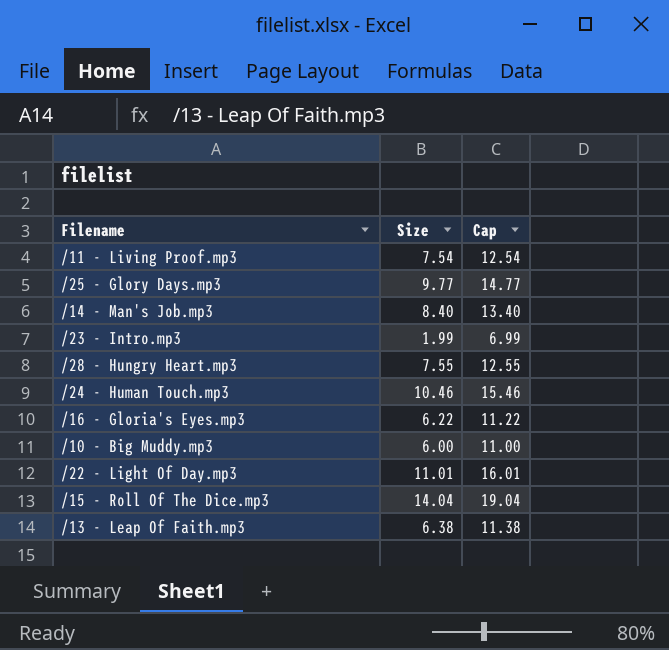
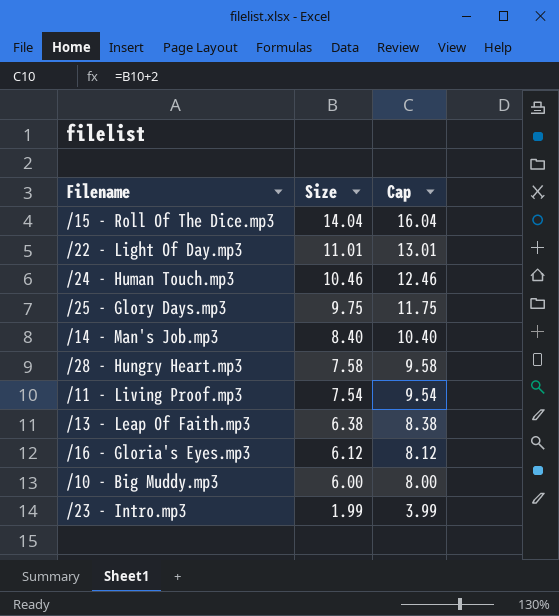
row order: none -> Size descending
column Cap | formula: [Size] + 5 -> [Size] + 2
/25 - Glory Days.mp3 | Size: 9.77 -> 9.75
/28 - Hungry Heart.mp3 | Size: 7.55 -> 7.58
/16 - Gloria's Eyes.mp3 | Size: 6.22 -> 6.12

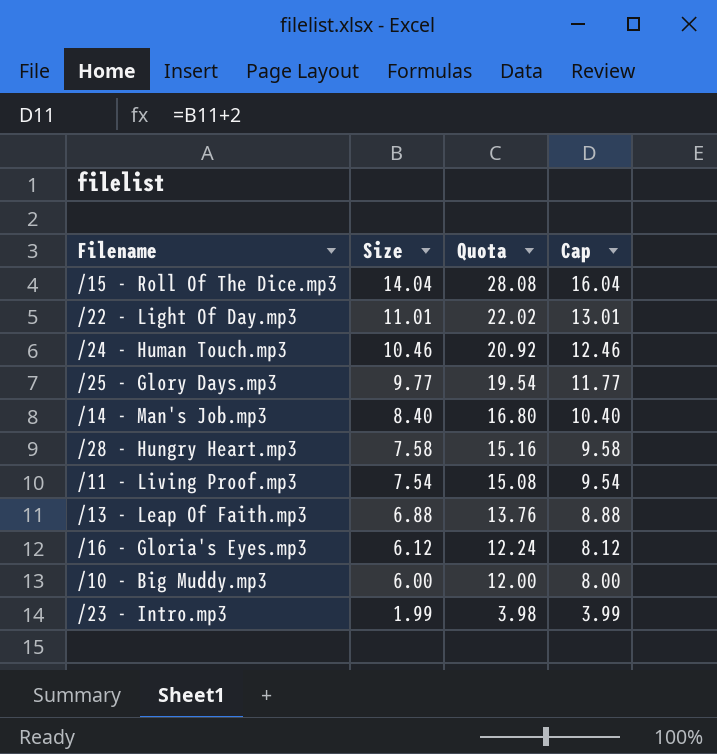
column Quota | formula: none -> [Size] * 2
/25 - Glory Days.mp3 | Size: 9.75 -> 9.77
/25 - Glory Days.mp3 | Cap: 11.75 -> 11.77
/13 - Leap Of Faith.mp3 | Size: 6.38 -> 6.88
/13 - Leap Of Faith.mp3 | Cap: 8.38 -> 8.88

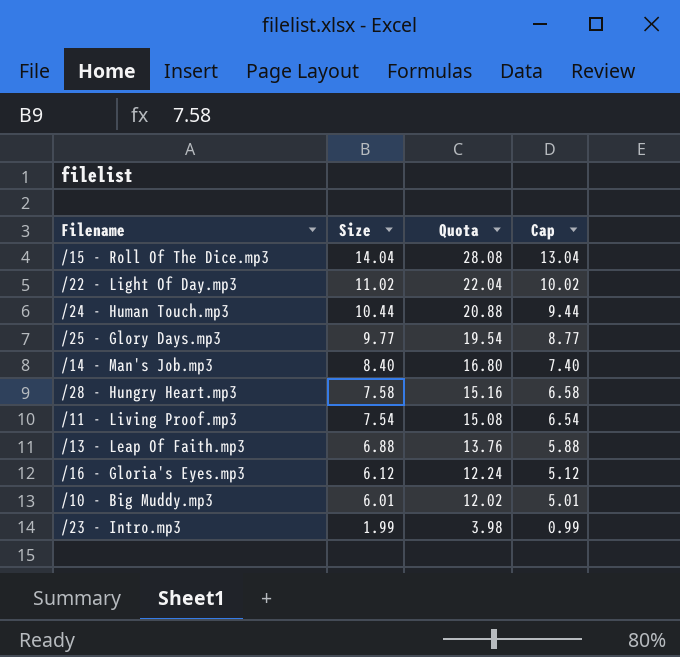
column Cap | formula: [Size] + 2 -> [Size] - 1
/22 - Light Of Day.mp3 | Size: 11.01 -> 11.02
/22 - Light Of Day.mp3 | Quota: 22.02 -> 22.04
/24 - Human Touch.mp3 | Size: 10.46 -> 10.44
/24 - Human Touch.mp3 | Quota: 20.92 -> 20.88
/10 - Big Muddy.mp3 | Size: 6.00 -> 6.01
/10 - Big Muddy.mp3 | Quota: 12.00 -> 12.02

